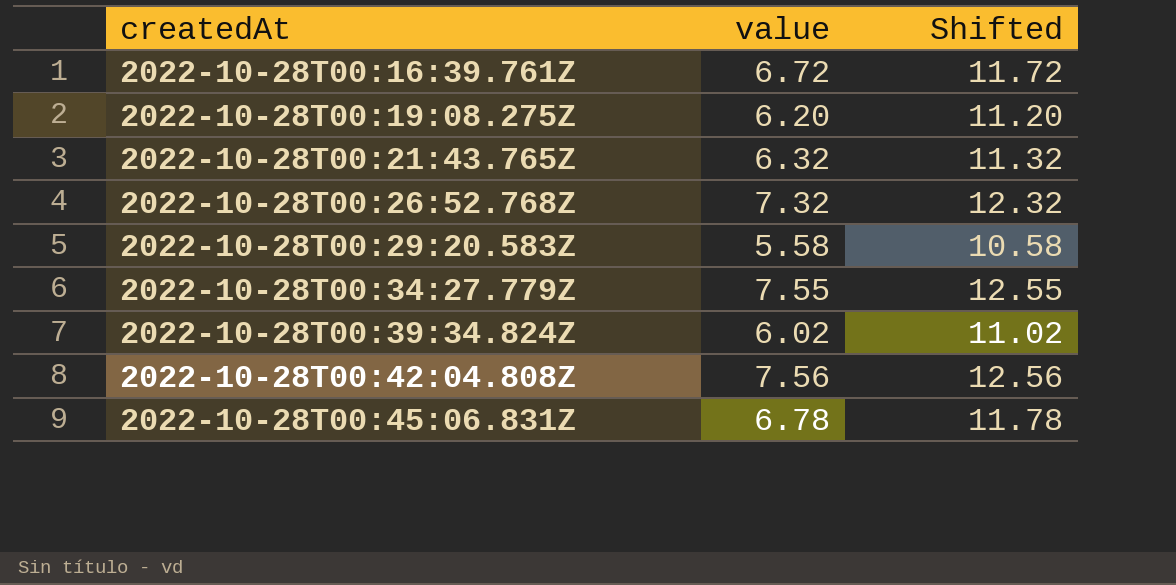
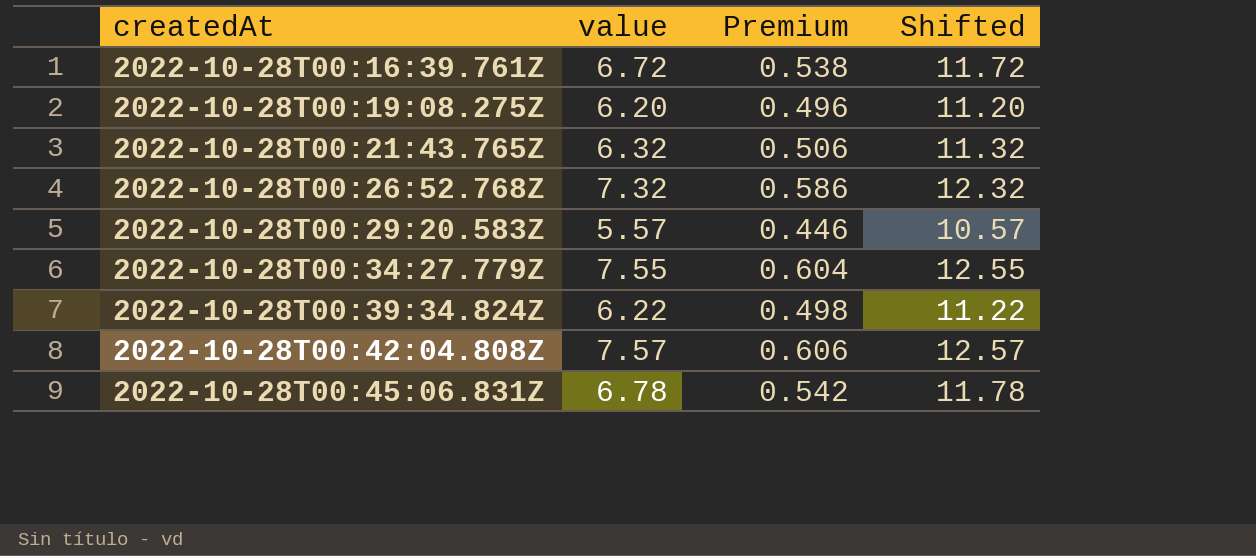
column Premium | formula: none -> [value] * 0.08
2022-10-28T00:29:20.583Z | value: 5.58 -> 5.57
2022-10-28T00:29:20.583Z | Shifted: 10.58 -> 10.57
2022-10-28T00:39:34.824Z | value: 6.02 -> 6.22
2022-10-28T00:39:34.824Z | Shifted: 11.02 -> 11.22
2022-10-28T00:42:04.808Z | value: 7.56 -> 7.57
2022-10-28T00:42:04.808Z | Shifted: 12.56 -> 12.57

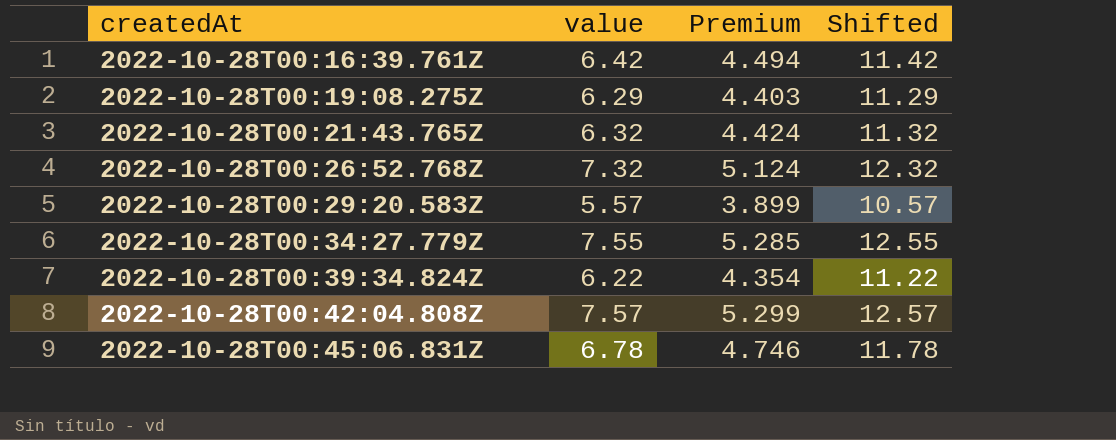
column Premium | formula: [value] * 0.08 -> [value] * 0.7
2022-10-28T00:16:39.761Z | value: 6.72 -> 6.42
2022-10-28T00:16:39.761Z | Shifted: 11.72 -> 11.42
2022-10-28T00:19:08.275Z | value: 6.20 -> 6.29
2022-10-28T00:19:08.275Z | Shifted: 11.20 -> 11.29

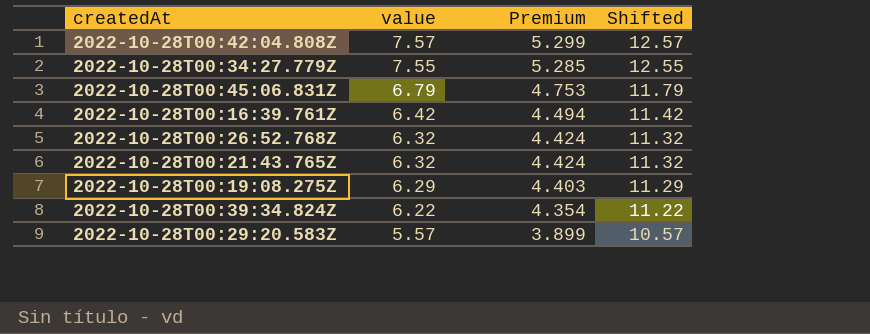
row order: createdAt ascending -> value descending
2022-10-28T00:45:06.831Z | value: 6.78 -> 6.79
2022-10-28T00:45:06.831Z | Premium: 4.746 -> 4.753
2022-10-28T00:45:06.831Z | Shifted: 11.78 -> 11.79
2022-10-28T00:26:52.768Z | value: 7.32 -> 6.32
2022-10-28T00:26:52.768Z | Premium: 5.124 -> 4.424
2022-10-28T00:26:52.768Z | Shifted: 12.32 -> 11.32

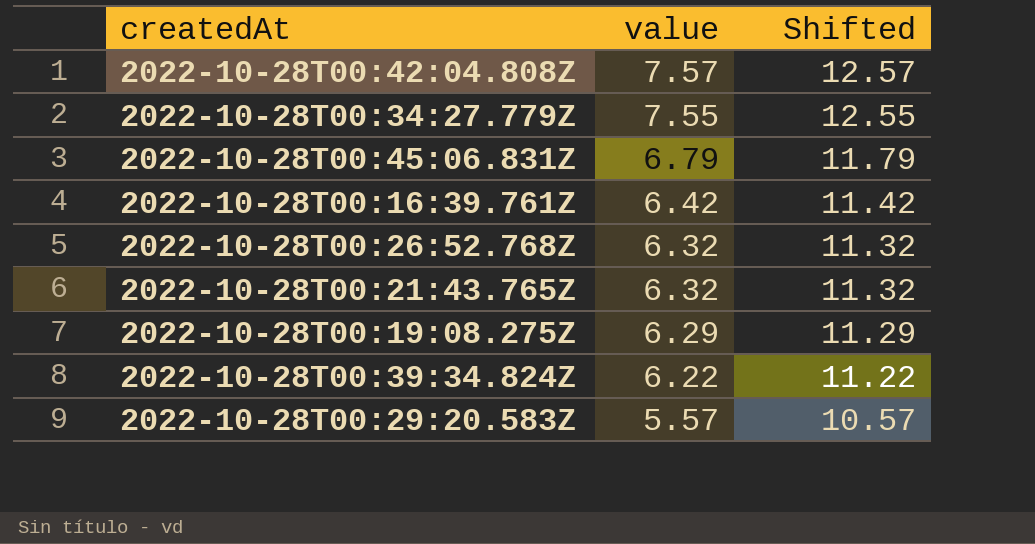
column Premium | formula: [value] * 0.7 -> none

